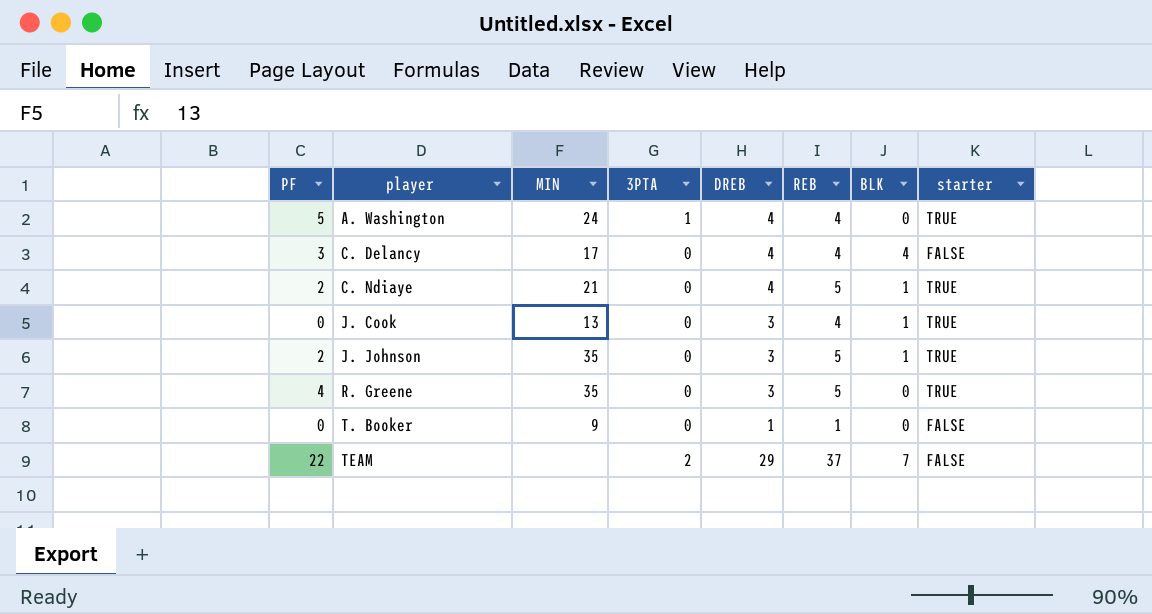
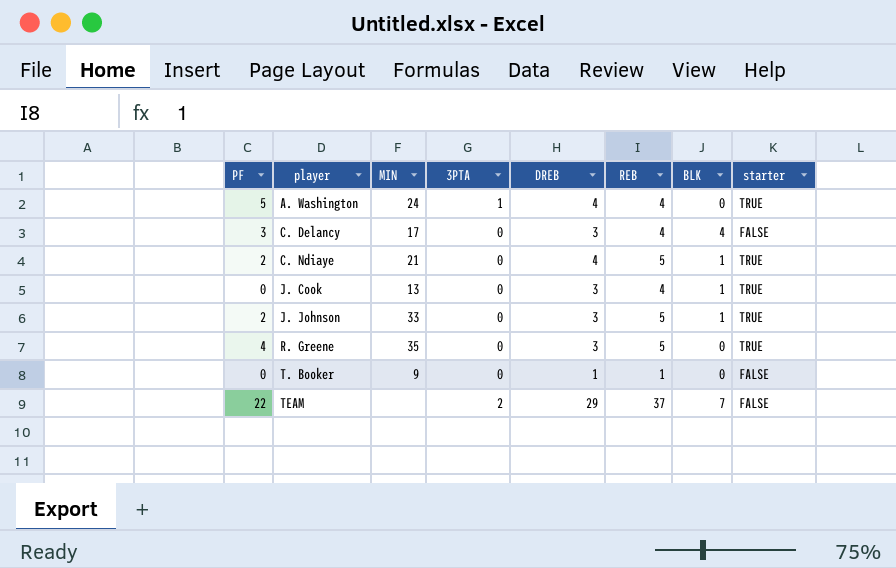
C. Delancy | DREB: 4 -> 3
J. Johnson | MIN: 35 -> 33

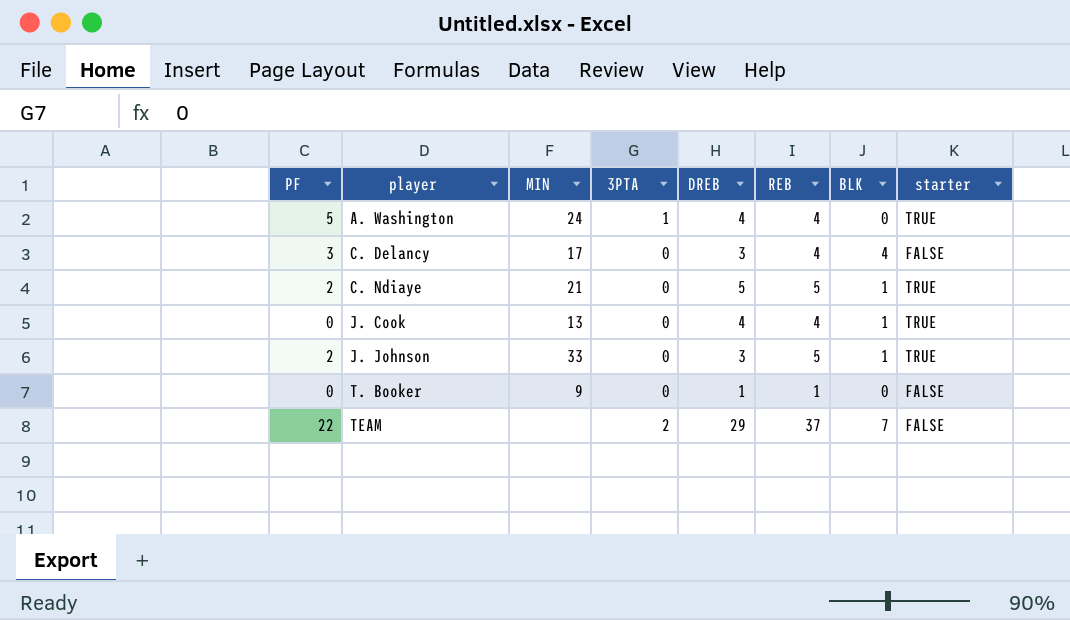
row R. Greene: 4 | 35 | 0 | 3 | 5 | 0 | TRUE -> none
C. Ndiaye | DREB: 4 -> 5
J. Cook | DREB: 3 -> 4

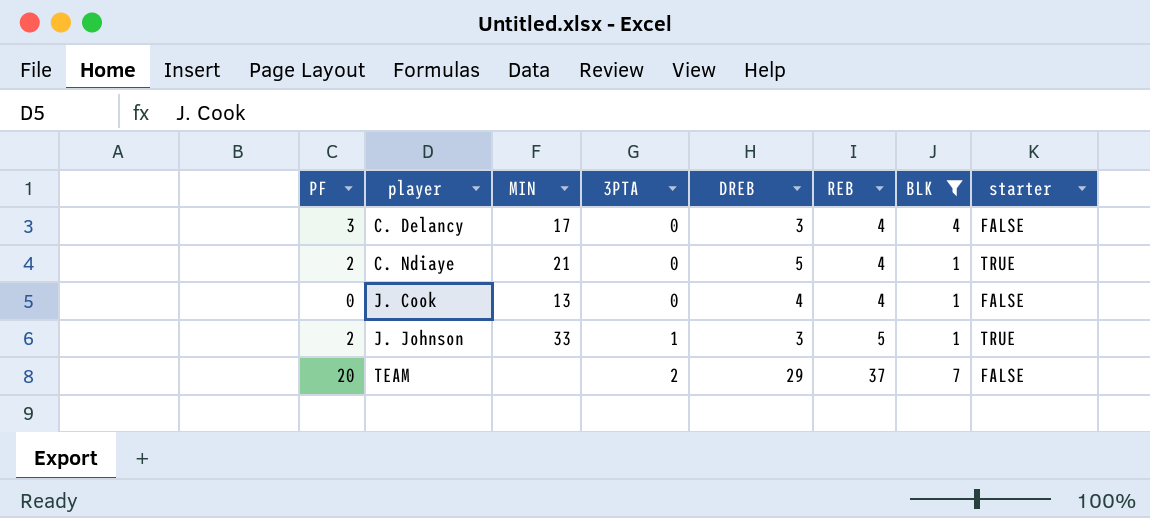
filter: none -> BLK != 0
C. Ndiaye | REB: 5 -> 4
J. Cook | starter: TRUE -> FALSE
J. Johnson | 3PTA: 0 -> 1
TEAM | PF: 22 -> 20

